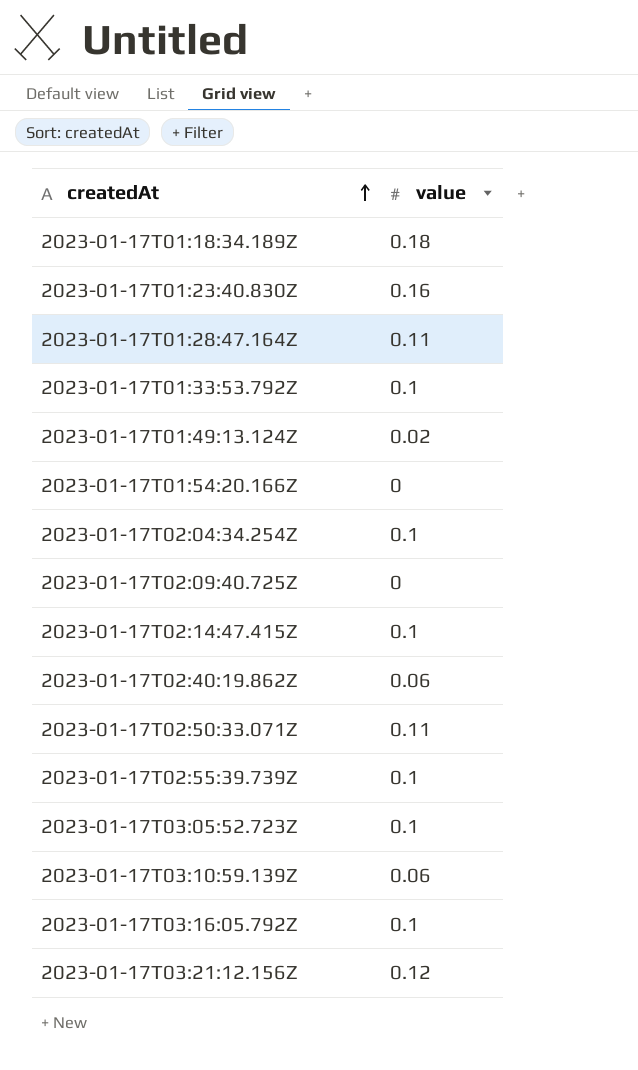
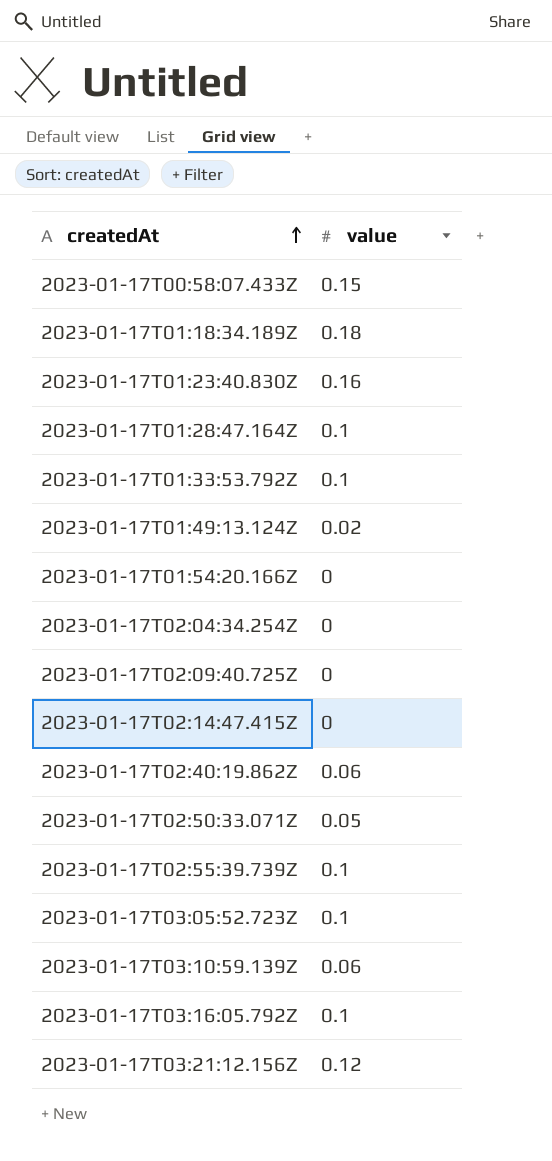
row 2023-01-17T00:58:07.433Z: none -> 0.15
2023-01-17T01:28:47.164Z | value: 0.11 -> 0.1
2023-01-17T02:04:34.254Z | value: 0.1 -> 0
2023-01-17T02:14:47.415Z | value: 0.1 -> 0
2023-01-17T02:50:33.071Z | value: 0.11 -> 0.05

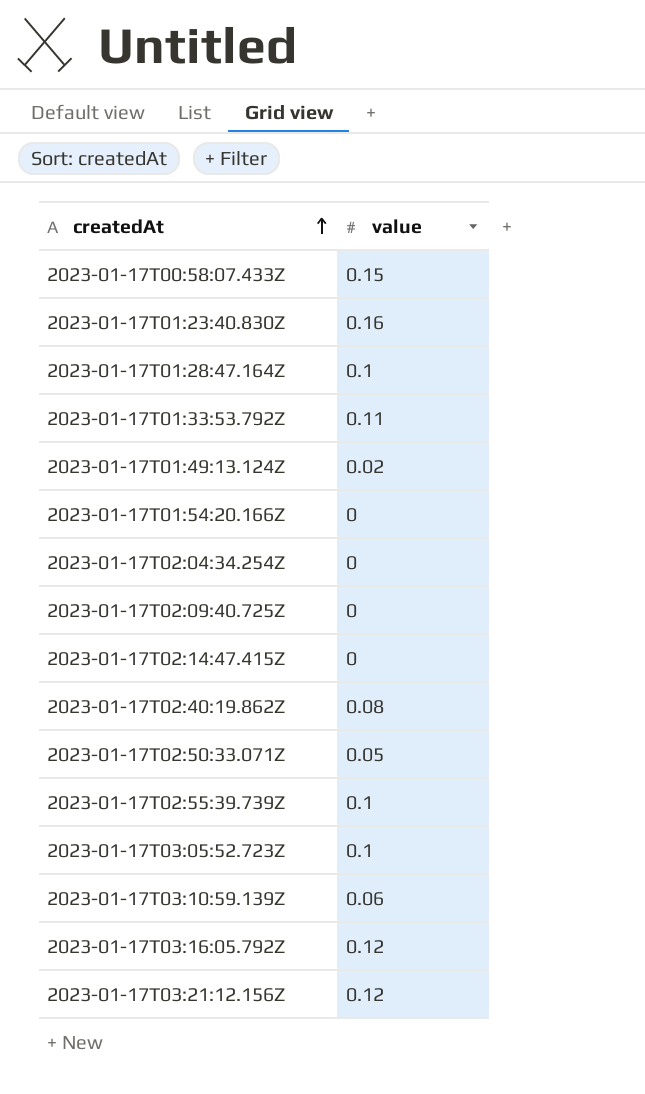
row 2023-01-17T01:18:34.189Z: 0.18 -> none
2023-01-17T01:33:53.792Z | value: 0.1 -> 0.11
2023-01-17T02:40:19.862Z | value: 0.06 -> 0.08
2023-01-17T03:16:05.792Z | value: 0.1 -> 0.12

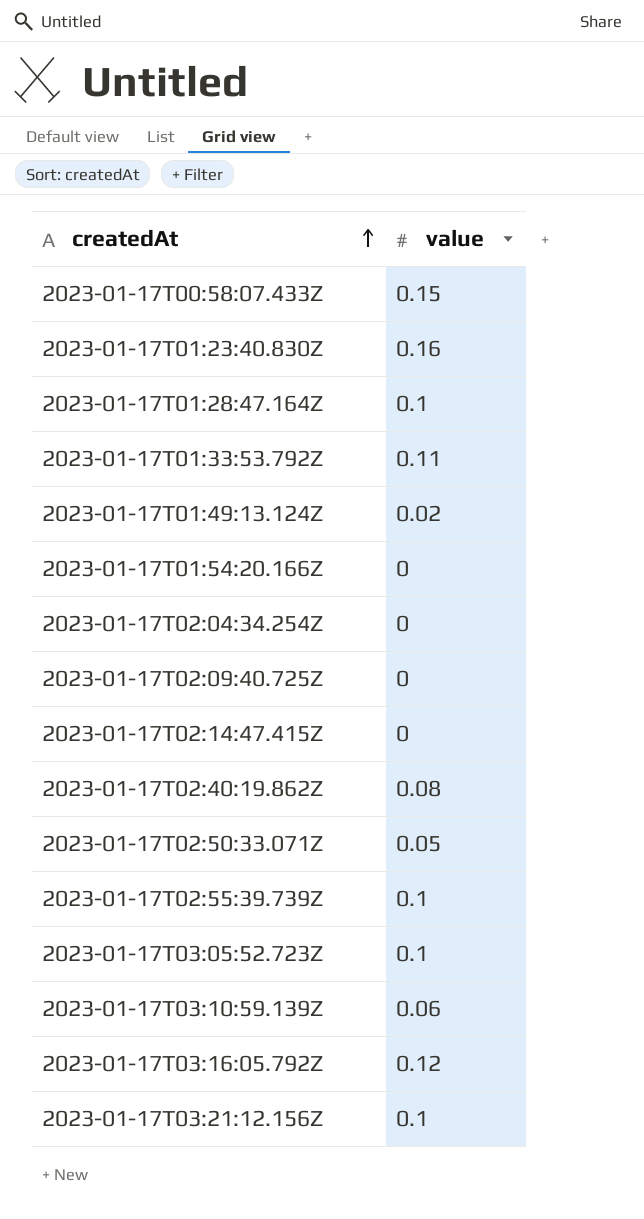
2023-01-17T03:21:12.156Z | value: 0.12 -> 0.1

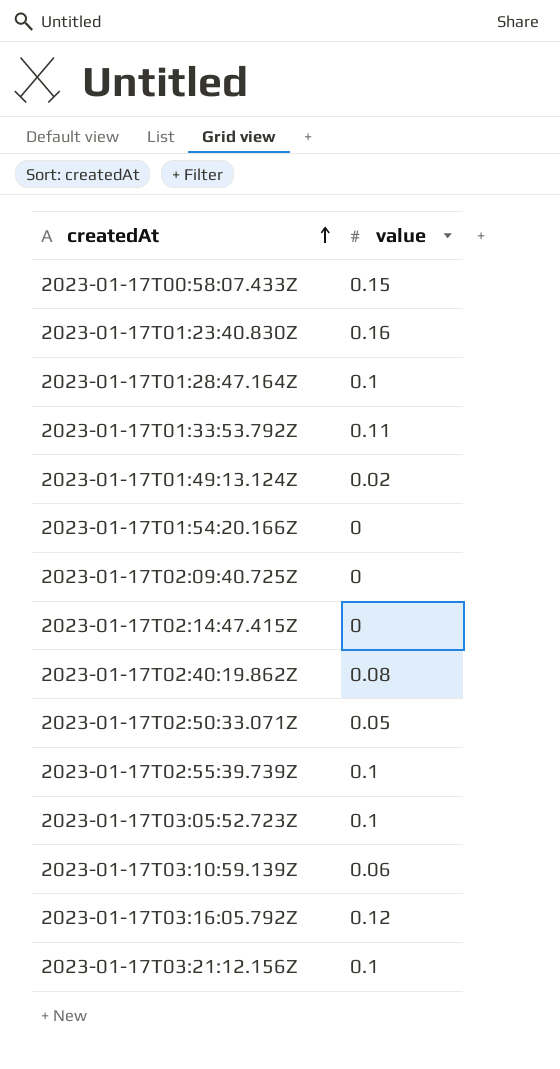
row 2023-01-17T02:04:34.254Z: 0 -> none

